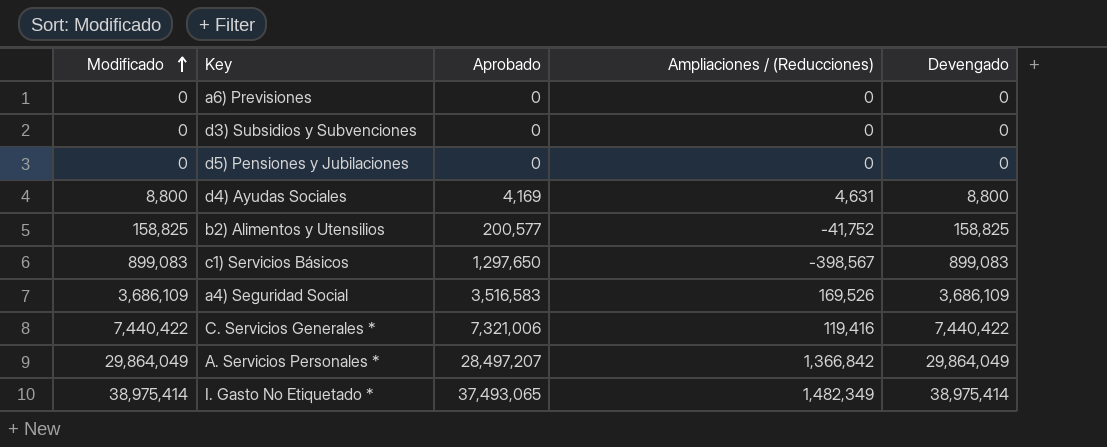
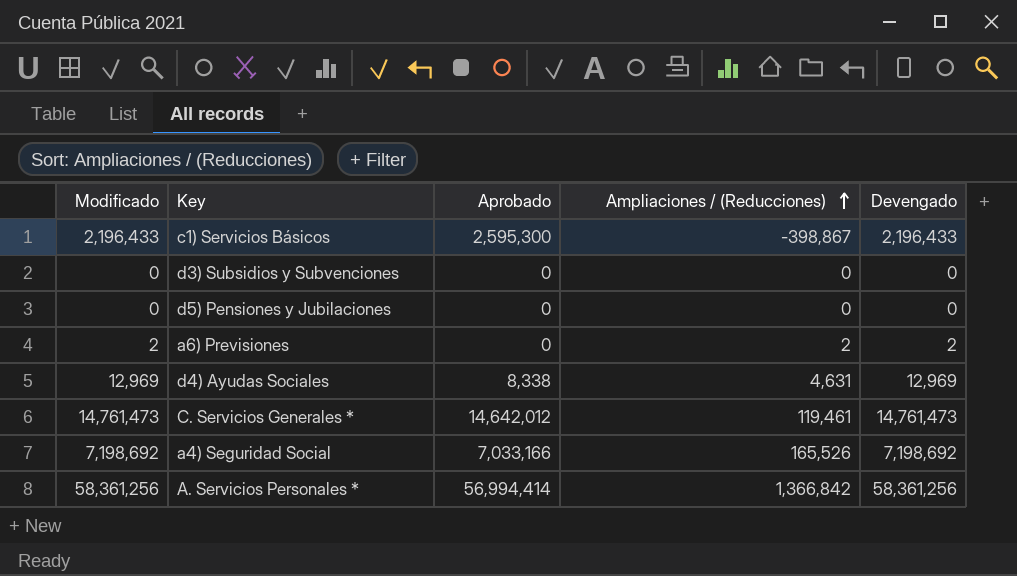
row order: Modificado ascending -> Ampliaciones / (Reducciones) ascending
row b2) Alimentos y Utensilios: 158,825 | 200,577 | -41,752 | 158,825 -> none
row I. Gasto No Etiquetado *: 38,975,414 | 37,493,065 | 1,482,349 | 38,975,414 -> none
c1) Servicios Básicos | Modificado: 899,083 -> 2,196,433
c1) Servicios Básicos | Aprobado: 1,297,650 -> 2,595,300
c1) Servicios Básicos | Ampliaciones / (Reducciones): -398,567 -> -398,867
c1) Servicios Básicos | Devengado: 899,083 -> 2,196,433
a6) Previsiones | Modificado: 0 -> 2
a6) Previsiones | Ampliaciones / (Reducciones): 0 -> 2
a6) Previsiones | Devengado: 0 -> 2
d4) Ayudas Sociales | Modificado: 8,800 -> 12,969
d4) Ayudas Sociales | Aprobado: 4,169 -> 8,338
d4) Ayudas Sociales | Devengado: 8,800 -> 12,969
C. Servicios Generales * | Modificado: 7,440,422 -> 14,761,473
C. Servicios Generales * | Aprobado: 7,321,006 -> 14,642,012
C. Servicios Generales * | Ampliaciones / (Reducciones): 119,416 -> 119,461
C. Servicios Generales * | Devengado: 7,440,422 -> 14,761,473
a4) Seguridad Social | Modificado: 3,686,109 -> 7,198,692
a4) Seguridad Social | Aprobado: 3,516,583 -> 7,033,166
a4) Seguridad Social | Ampliaciones / (Reducciones): 169,526 -> 165,526
a4) Seguridad Social | Devengado: 3,686,109 -> 7,198,692
A. Servicios Personales * | Modificado: 29,864,049 -> 58,361,256
A. Servicios Personales * | Aprobado: 28,497,207 -> 56,994,414
A. Servicios Personales * | Devengado: 29,864,049 -> 58,361,256

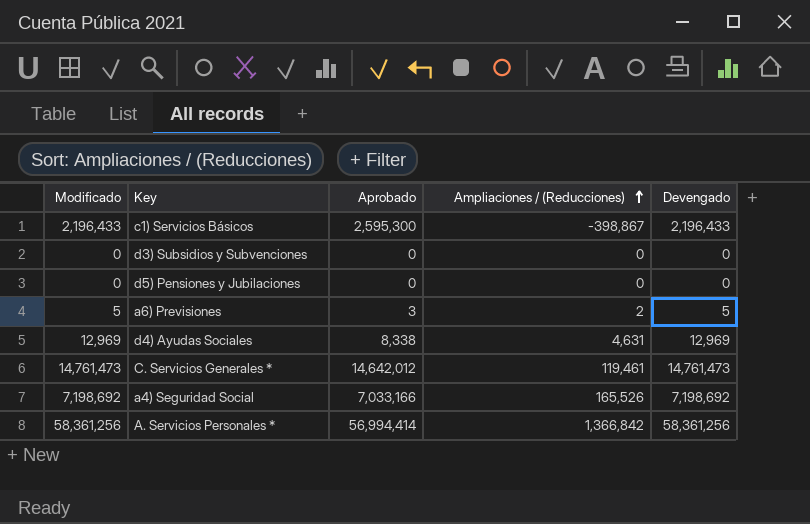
a6) Previsiones | Modificado: 2 -> 5
a6) Previsiones | Aprobado: 0 -> 3
a6) Previsiones | Devengado: 2 -> 5

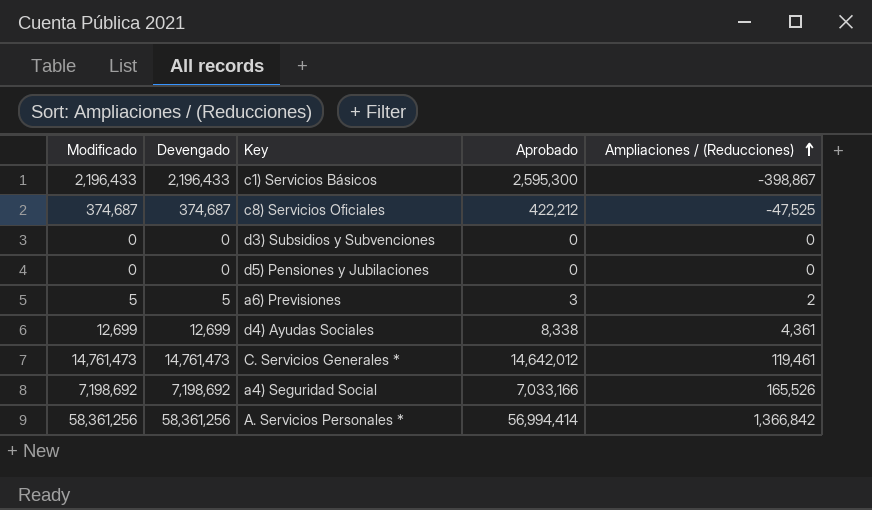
column Devengado | position: 5 -> 2
row c8) Servicios Oficiales: none -> 374,687 | 374,687 | 422,212 | -47,525
d4) Ayudas Sociales | Modificado: 12,969 -> 12,699
d4) Ayudas Sociales | Devengado: 12,969 -> 12,699
d4) Ayudas Sociales | Ampliaciones / (Reducciones): 4,631 -> 4,361

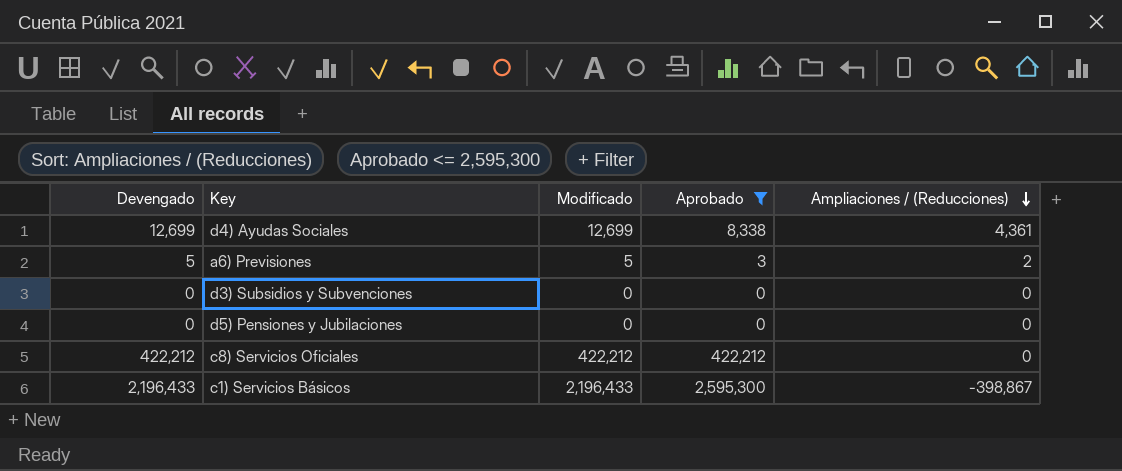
filter: none -> Aprobado <= 2,595,300
row order: Ampliaciones / (Reducciones) ascending -> Ampliaciones / (Reducciones) descending
column Modificado | position: 1 -> 3
c8) Servicios Oficiales | Devengado: 374,687 -> 422,212
c8) Servicios Oficiales | Modificado: 374,687 -> 422,212
c8) Servicios Oficiales | Ampliaciones / (Reducciones): -47,525 -> 0

